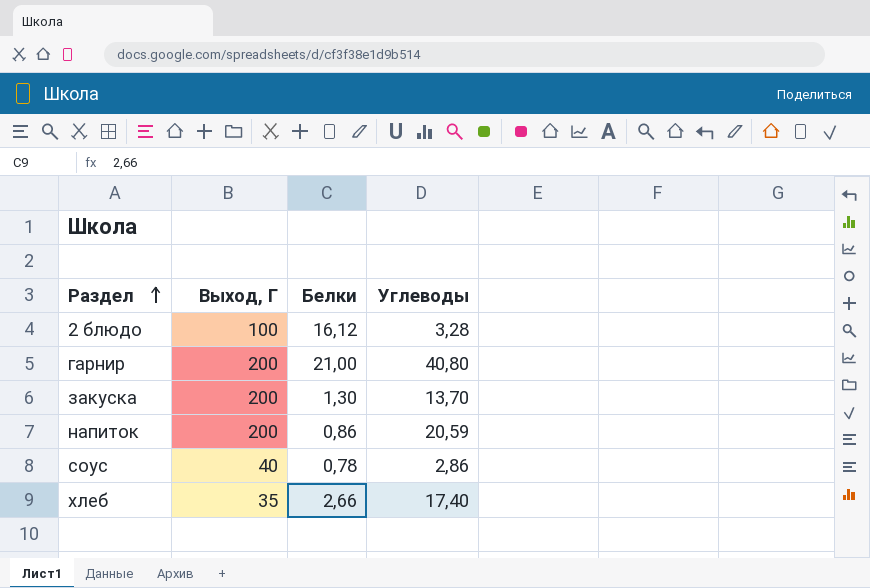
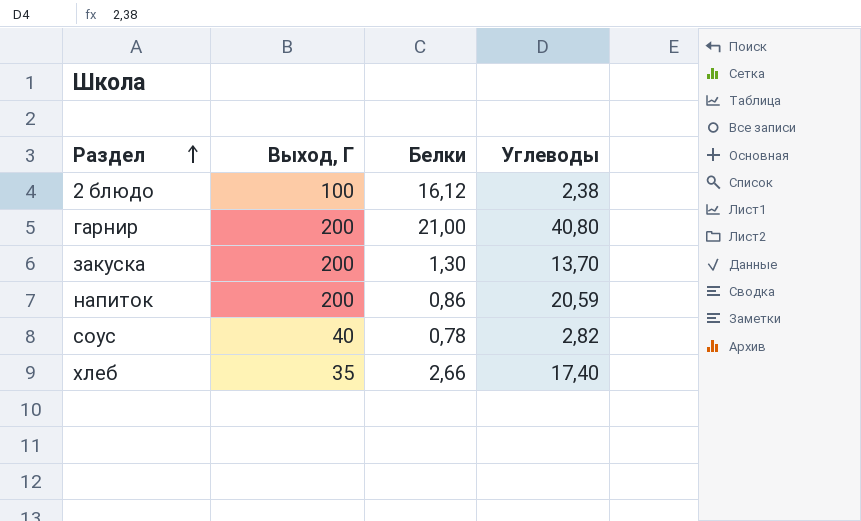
2 блюдо | Углеводы: 3,28 -> 2,38
соус | Углеводы: 2,86 -> 2,82

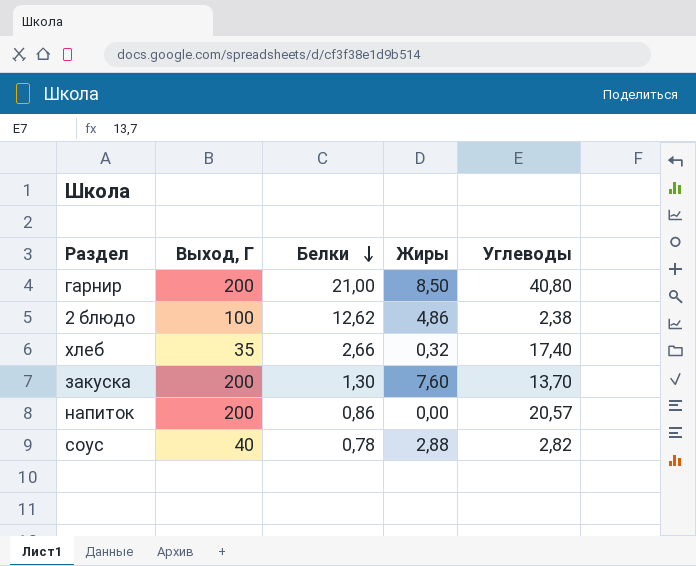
row order: Раздел ascending -> Белки descending
column Жиры | position: none -> 4
2 блюдо | Белки: 16,12 -> 12,62
напиток | Углеводы: 20,59 -> 20,57

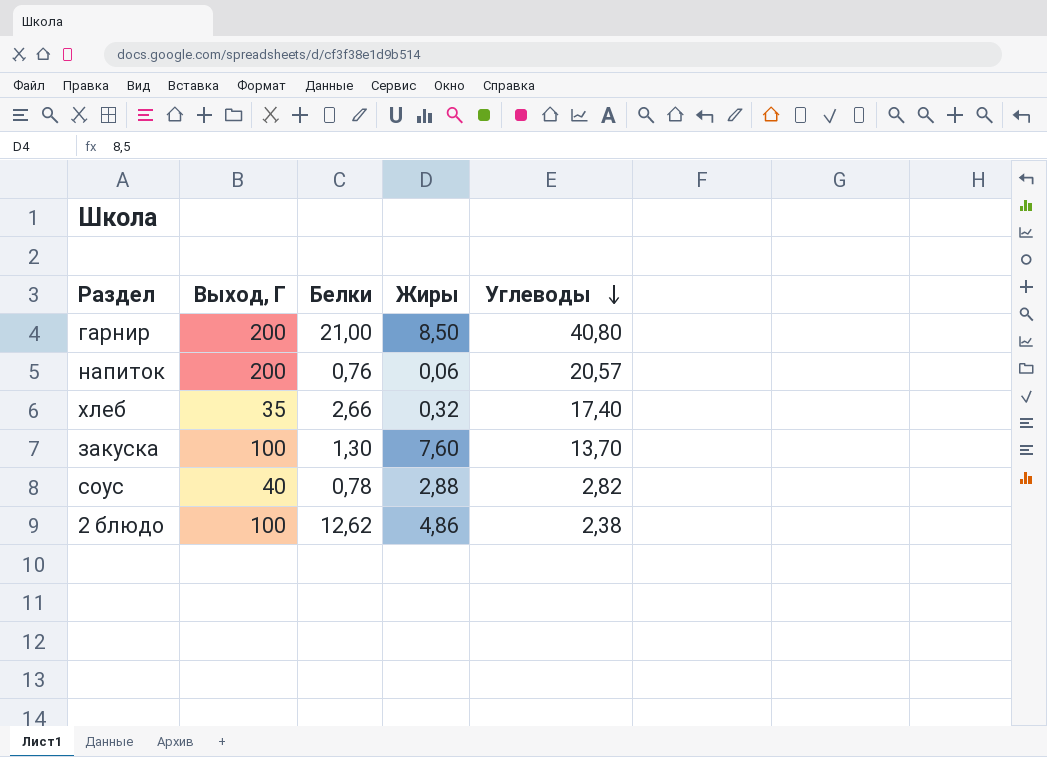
row order: Белки descending -> Углеводы descending
напиток | Белки: 0,86 -> 0,76
напиток | Жиры: 0,00 -> 0,06
закуска | Выход, Г: 200 -> 100

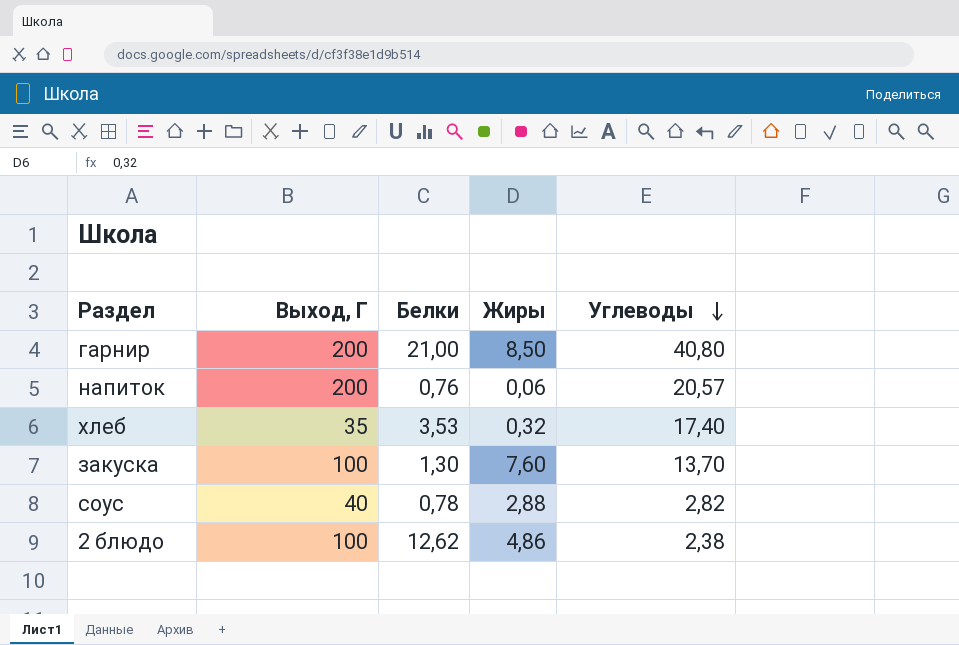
хлеб | Белки: 2,66 -> 3,53

